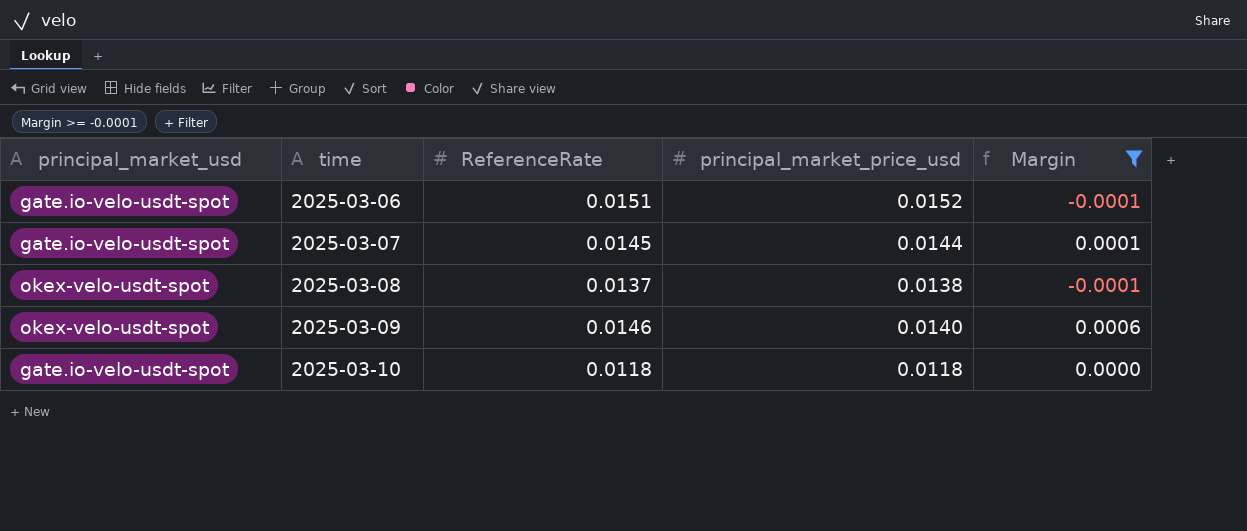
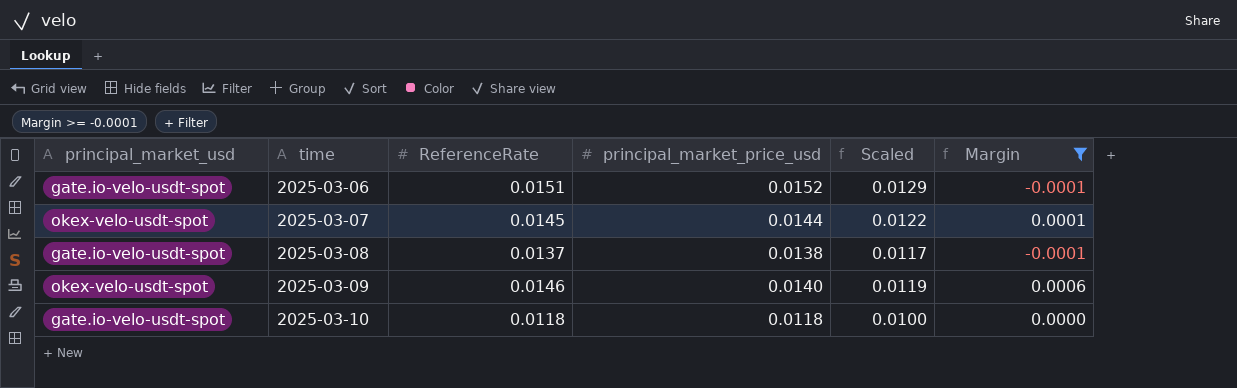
column Scaled | formula: none -> [principal_market_price_usd] * 0.85
2025-03-07 | principal_market_usd: gate.io-velo-usdt-spot -> okex-velo-usdt-spot
2025-03-08 | principal_market_usd: okex-velo-usdt-spot -> gate.io-velo-usdt-spot

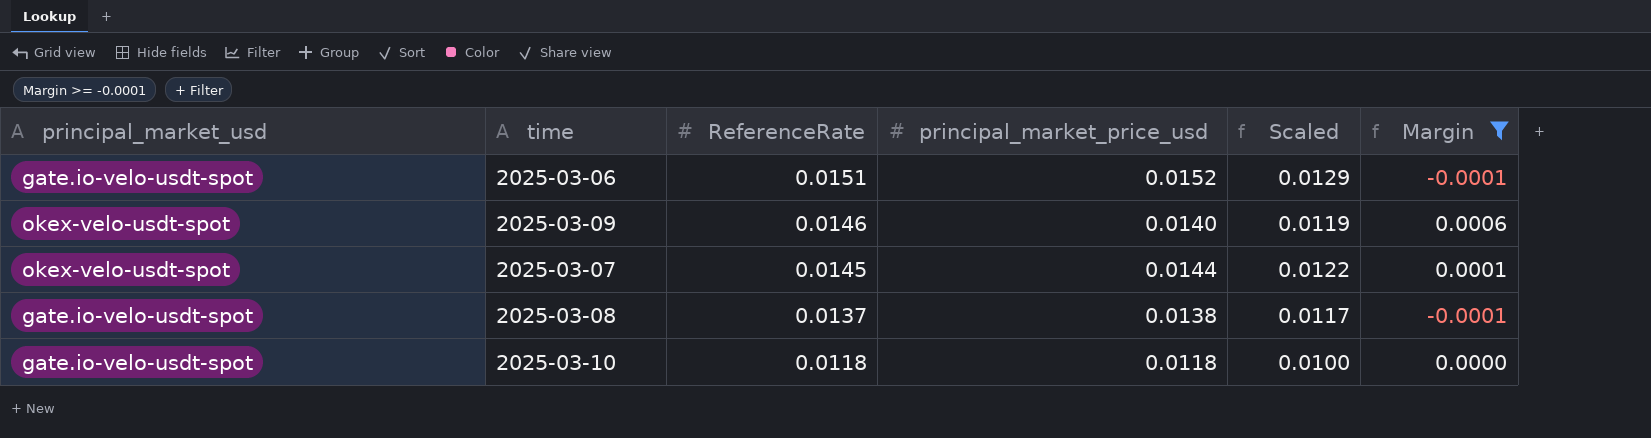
row order: time ascending -> ReferenceRate descending

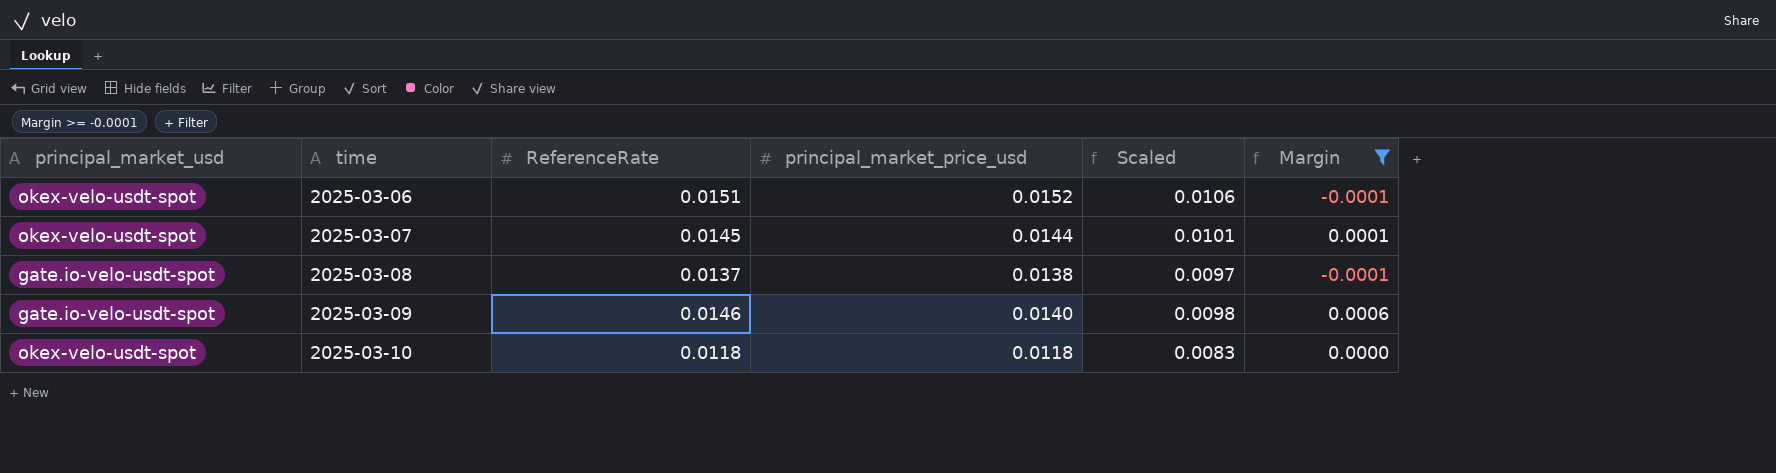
row order: ReferenceRate descending -> time ascending
column Scaled | formula: [principal_market_price_usd] * 0.85 -> [principal_market_price_usd] * 0.7
2025-03-06 | principal_market_usd: gate.io-velo-usdt-spot -> okex-velo-usdt-spot
2025-03-09 | principal_market_usd: okex-velo-usdt-spot -> gate.io-velo-usdt-spot
2025-03-10 | principal_market_usd: gate.io-velo-usdt-spot -> okex-velo-usdt-spot

